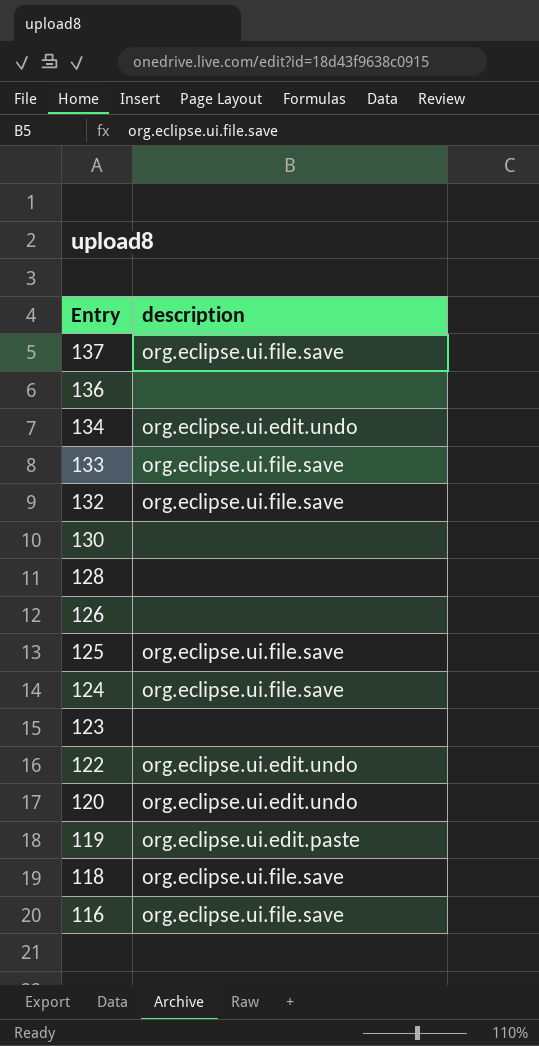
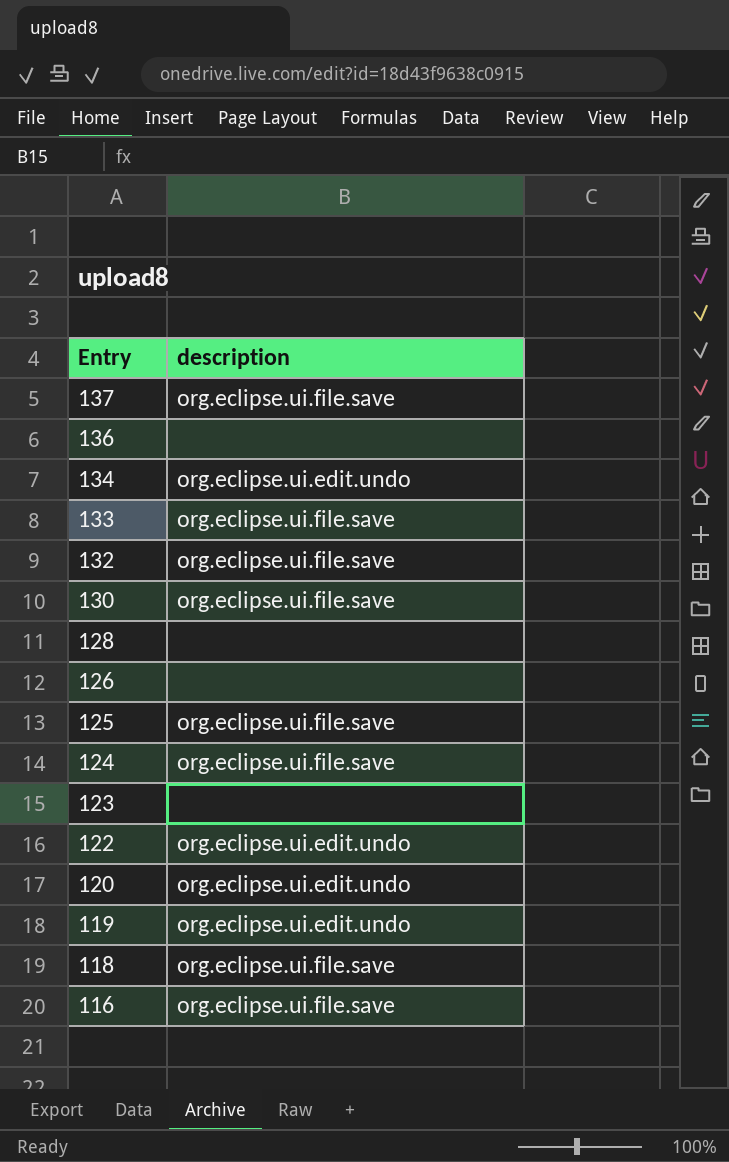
130 | description: none -> org.eclipse.ui.file.save
119 | description: org.eclipse.ui.edit.paste -> org.eclipse.ui.edit.undo

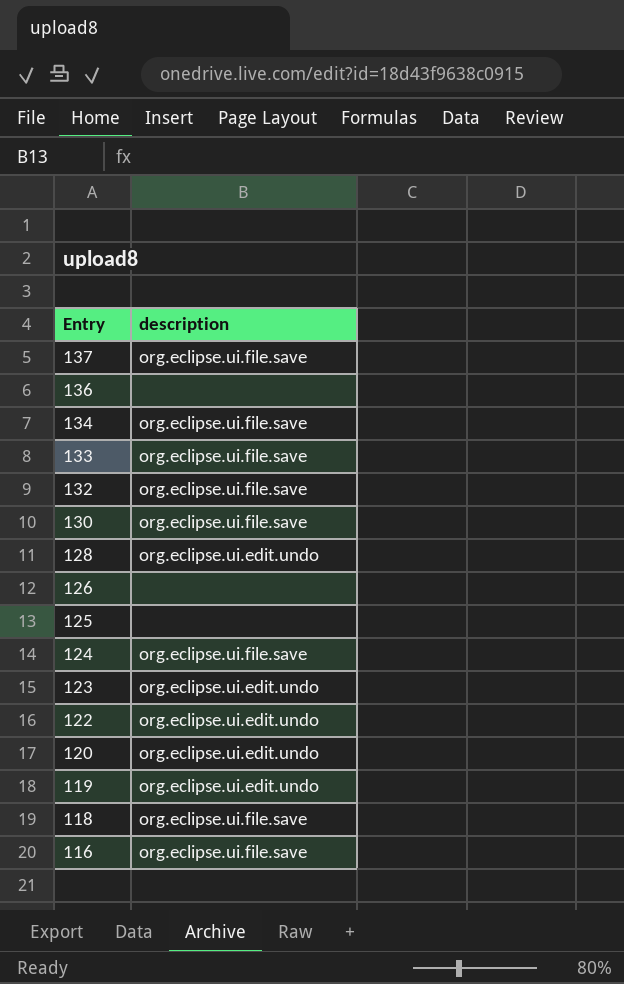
134 | description: org.eclipse.ui.edit.undo -> org.eclipse.ui.file.save
128 | description: none -> org.eclipse.ui.edit.undo
125 | description: org.eclipse.ui.file.save -> none
123 | description: none -> org.eclipse.ui.edit.undo

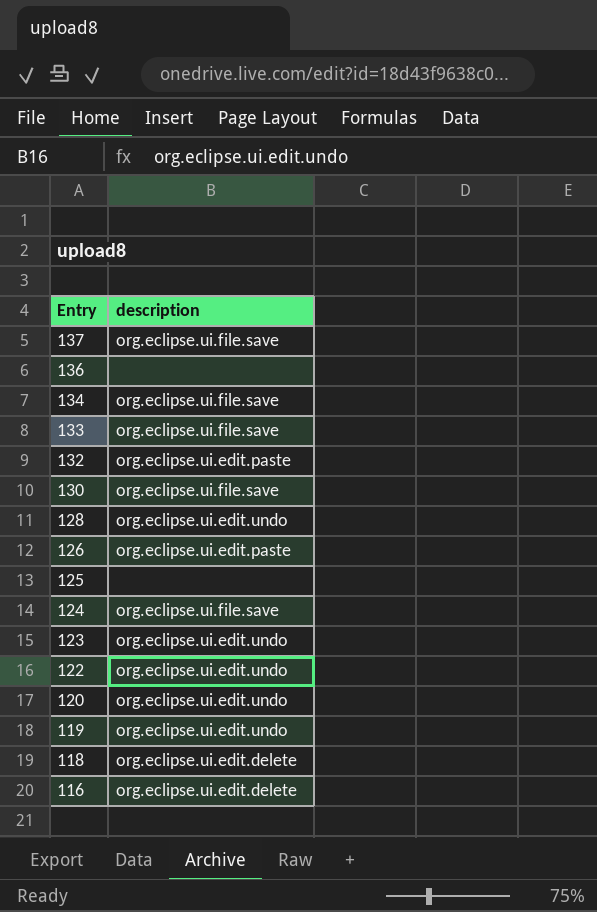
132 | description: org.eclipse.ui.file.save -> org.eclipse.ui.edit.paste
126 | description: none -> org.eclipse.ui.edit.paste
118 | description: org.eclipse.ui.file.save -> org.eclipse.ui.edit.delete
116 | description: org.eclipse.ui.file.save -> org.eclipse.ui.edit.delete

